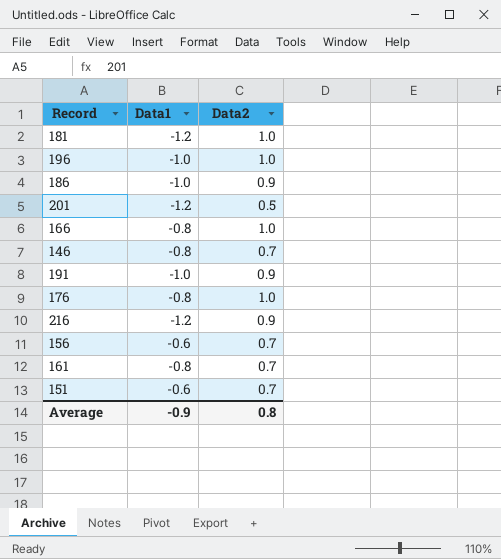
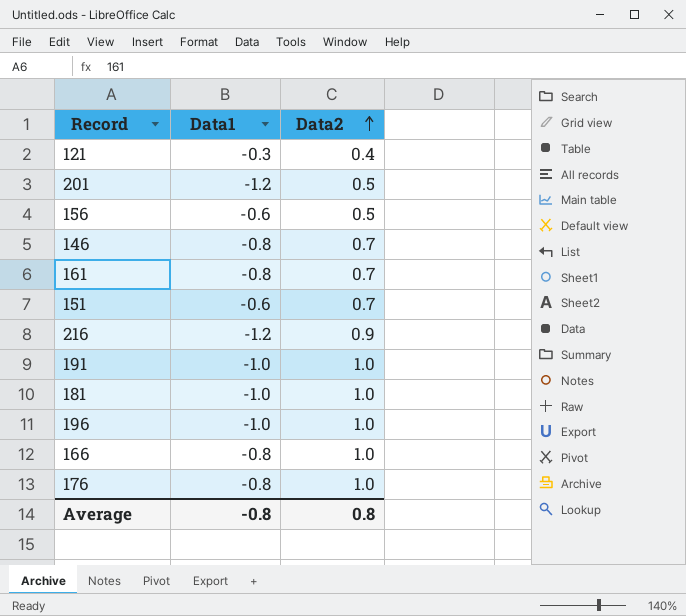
row order: none -> Data2 ascending
row 186: -1.0 | 0.9 -> none
row 121: none -> -0.3 | 0.4
156 | Data2: 0.7 -> 0.5
191 | Data2: 0.9 -> 1.0
181 | Data1: -1.2 -> -1.0
Average | Data1: -0.9 -> -0.8

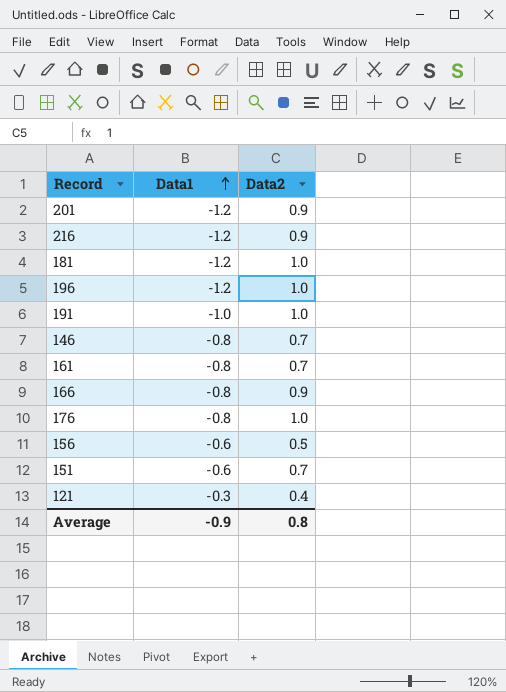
row order: Data2 ascending -> Data1 ascending
201 | Data2: 0.5 -> 0.9
181 | Data1: -1.0 -> -1.2
196 | Data1: -1.0 -> -1.2
166 | Data2: 1.0 -> 0.9
Average | Data1: -0.8 -> -0.9

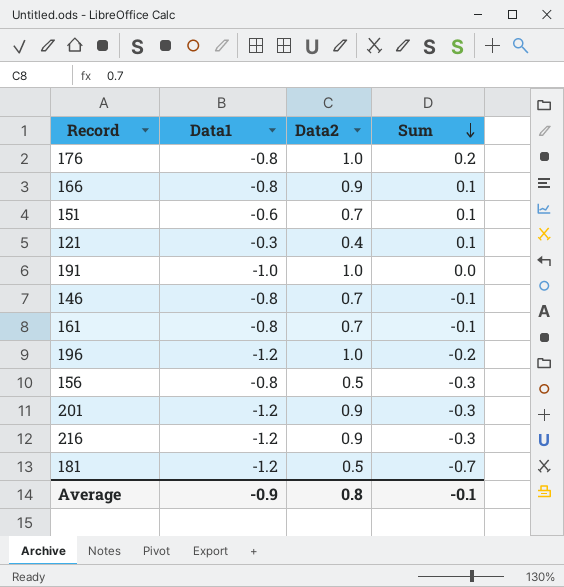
row order: Data1 ascending -> Sum descending
column Sum | formula: none -> [Data1] + [Data2]
156 | Data1: -0.6 -> -0.8
181 | Data2: 1.0 -> 0.5

